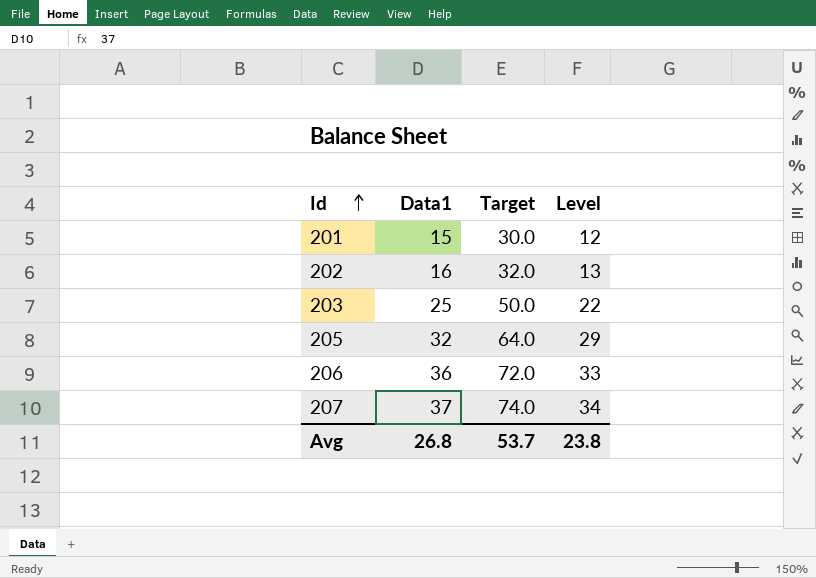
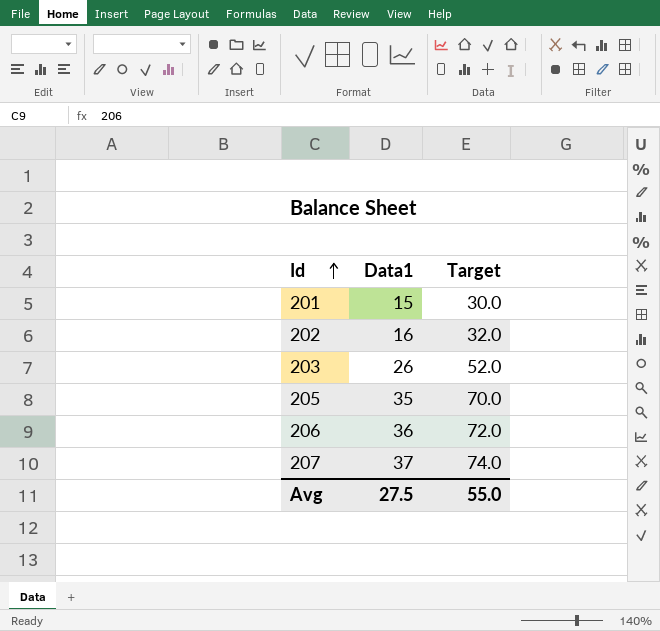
column Level | formula: [Data1] - 3 -> none
203 | Data1: 25 -> 26
203 | Target: 50.0 -> 52.0
205 | Data1: 32 -> 35
205 | Target: 64.0 -> 70.0
Avg | Data1: 26.8 -> 27.5
Avg | Target: 53.7 -> 55.0

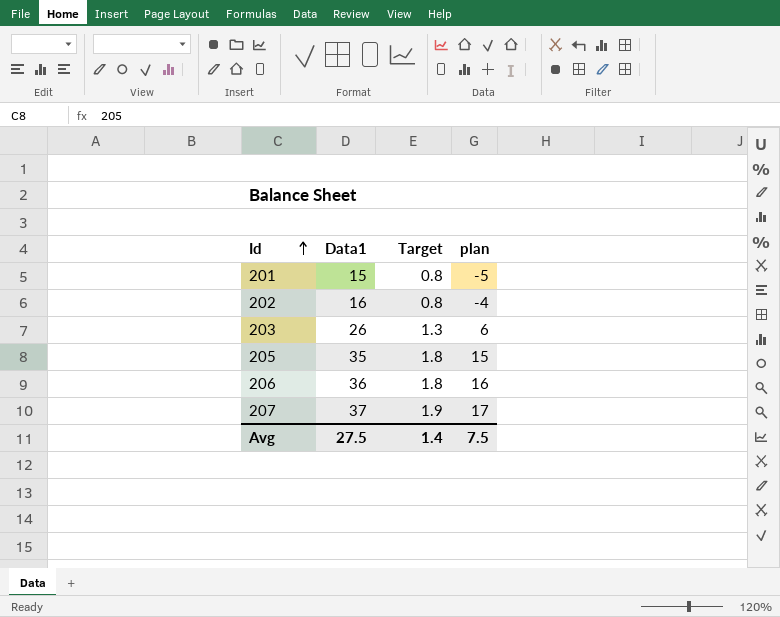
column Target | formula: [Data1] * 2 -> [Data1] * 0.05
column plan | formula: none -> [Data1] - 20
Avg | Target: 55.0 -> 1.4

